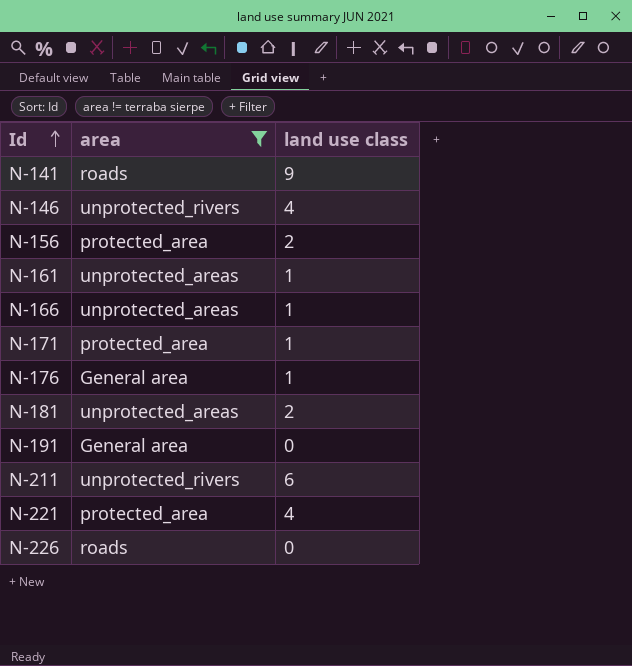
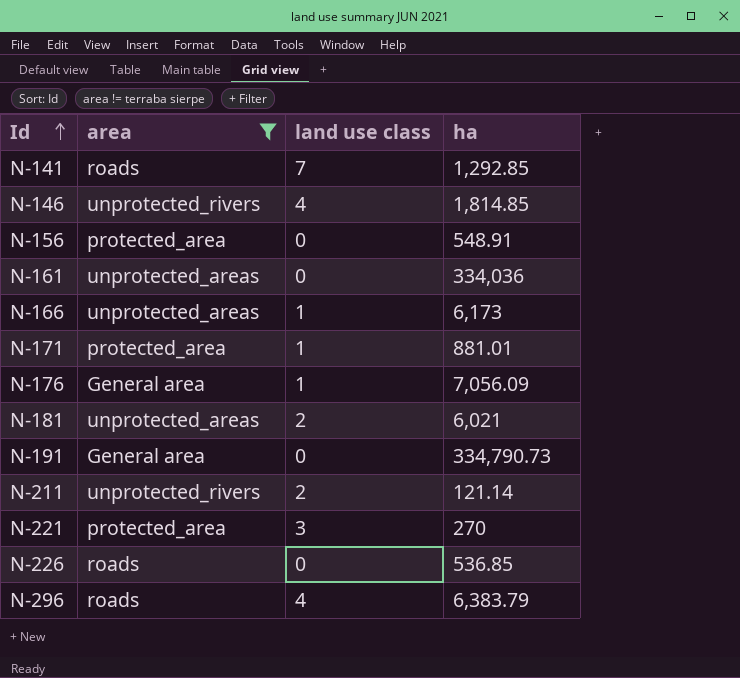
column ha | position: none -> 4
N-141 | land use class: 9 -> 7
N-156 | land use class: 2 -> 0
N-161 | land use class: 1 -> 0
N-211 | land use class: 6 -> 2
N-221 | land use class: 4 -> 3
row N-296: none -> roads | 4 | 6,383.79

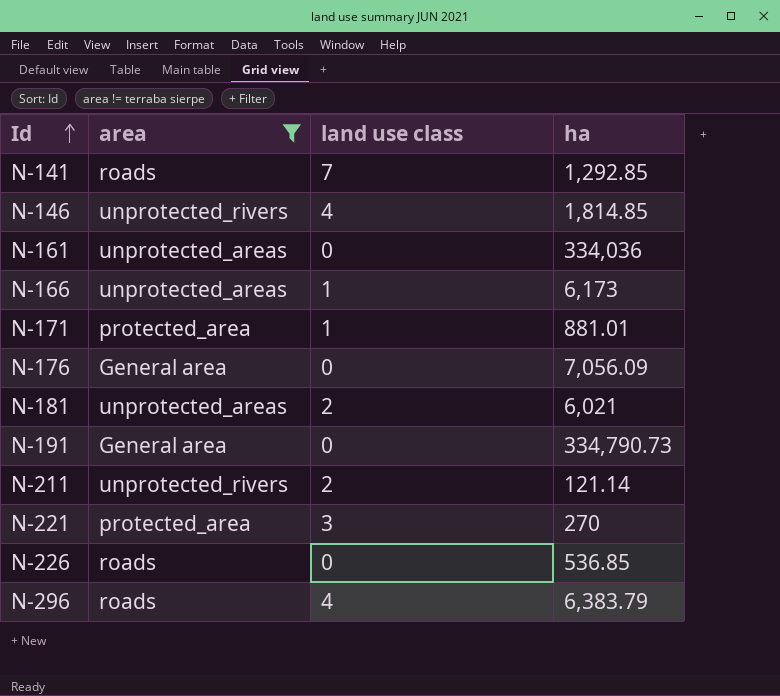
row N-156: protected_area | 0 | 548.91 -> none
N-176 | land use class: 1 -> 0

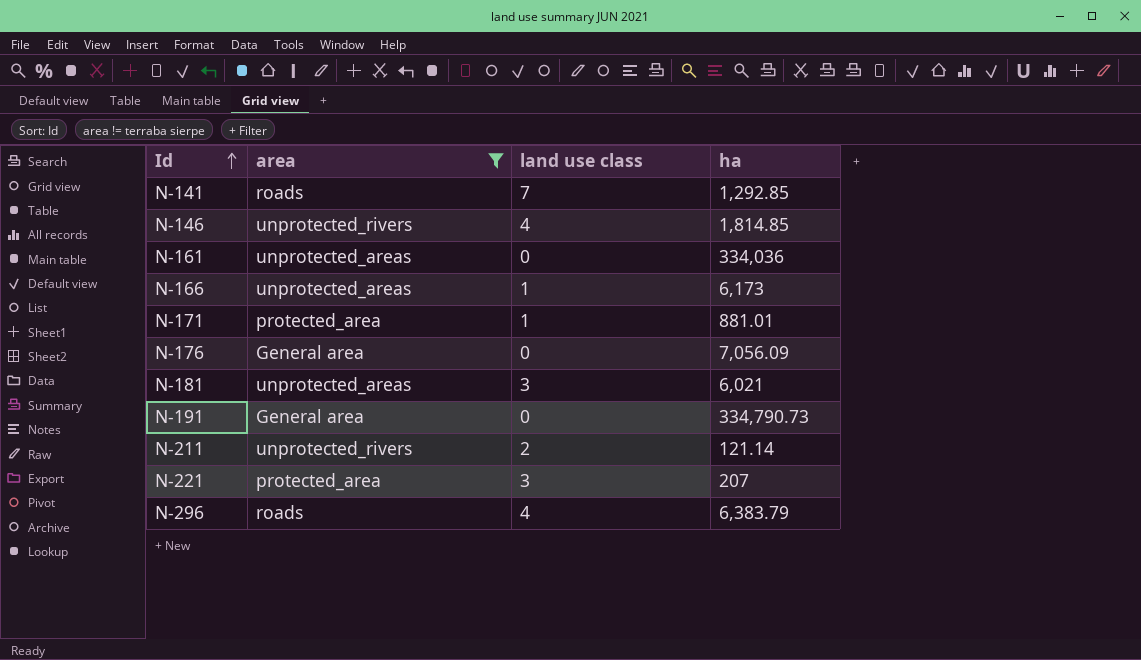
row N-226: roads | 0 | 536.85 -> none
N-181 | land use class: 2 -> 3
N-221 | ha: 270 -> 207

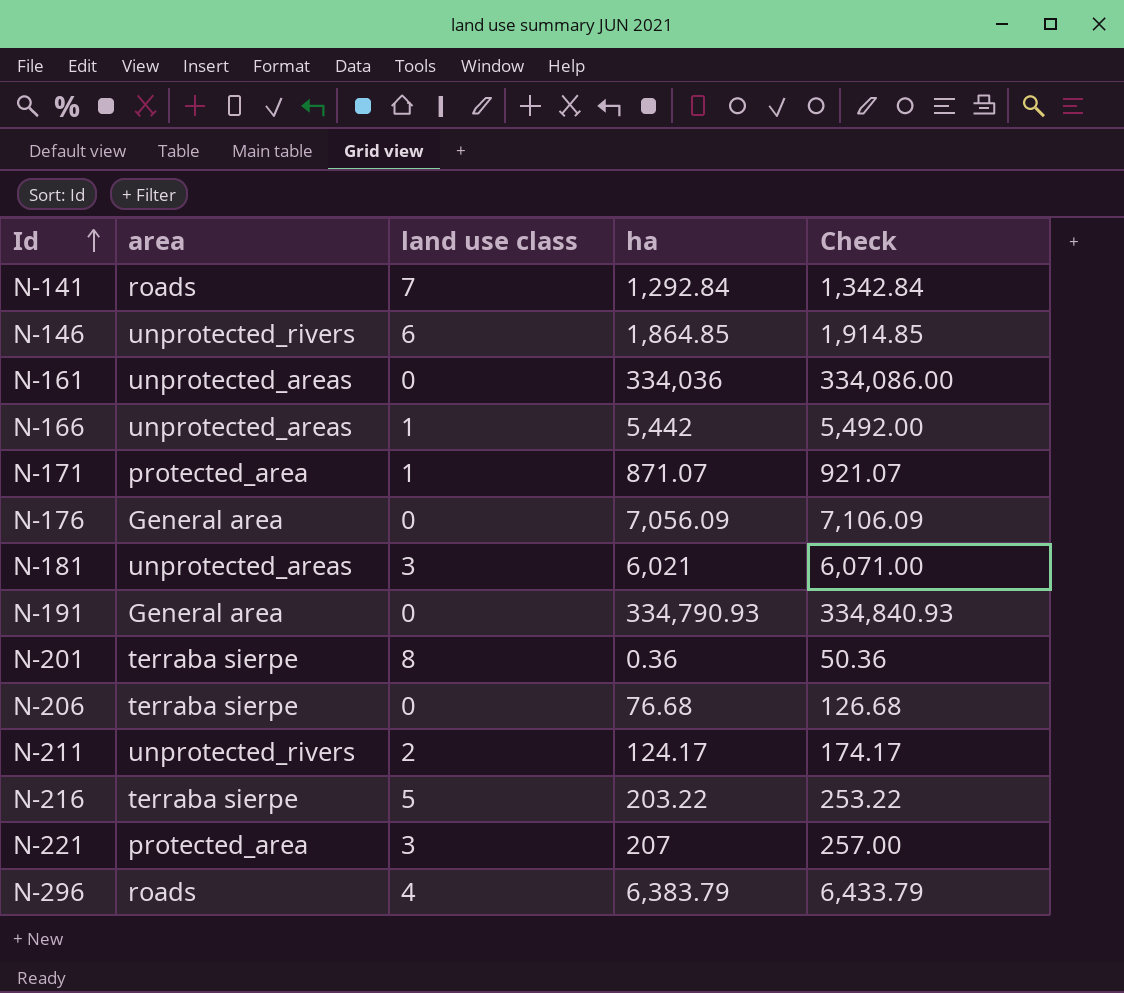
filter: area != terraba sierpe -> none
column Check | formula: none -> [ha] + 50
N-141 | ha: 1,292.85 -> 1,292.84
N-146 | land use class: 4 -> 6
N-146 | ha: 1,814.85 -> 1,864.85
N-166 | ha: 6,173 -> 5,442
N-171 | ha: 881.01 -> 871.07
N-191 | ha: 334,790.73 -> 334,790.93
N-211 | ha: 121.14 -> 124.17

